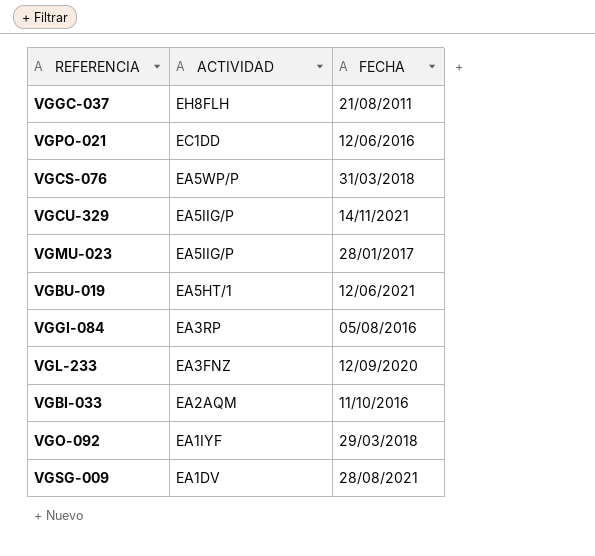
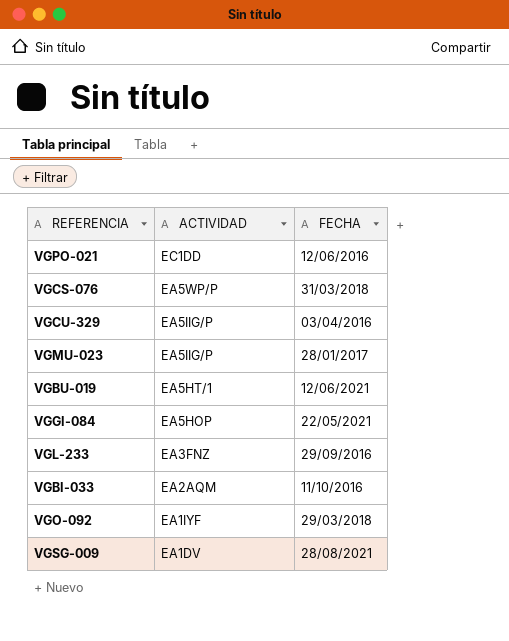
row VGGC-037: EH8FLH | 21/08/2011 -> none
VGCU-329 | FECHA: 14/11/2021 -> 03/04/2016
VGGI-084 | ACTIVIDAD: EA3RP -> EA5HOP
VGGI-084 | FECHA: 05/08/2016 -> 22/05/2021
VGL-233 | FECHA: 12/09/2020 -> 29/09/2016

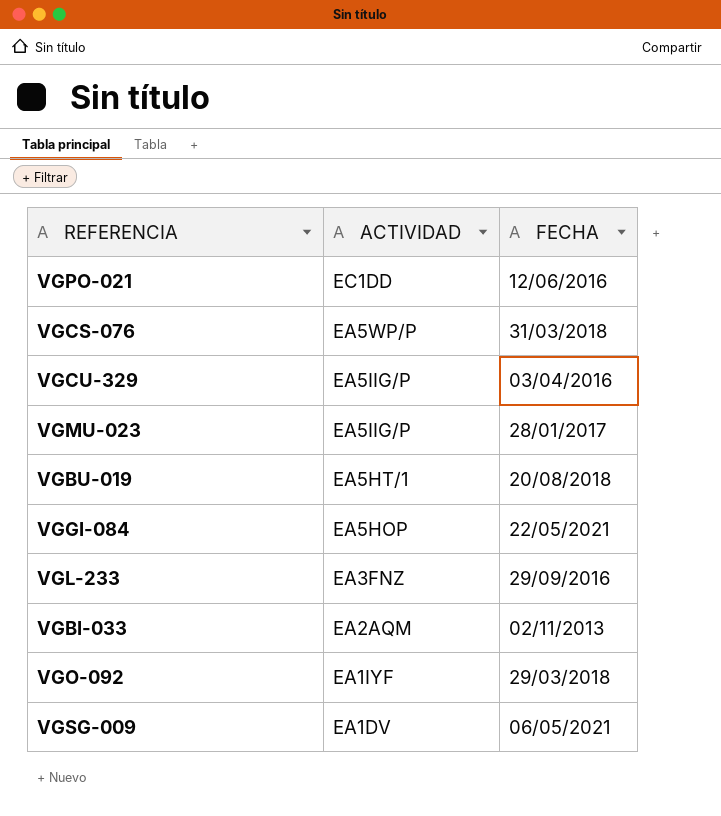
VGBU-019 | FECHA: 12/06/2021 -> 20/08/2018
VGBI-033 | FECHA: 11/10/2016 -> 02/11/2013
VGSG-009 | FECHA: 28/08/2021 -> 06/05/2021

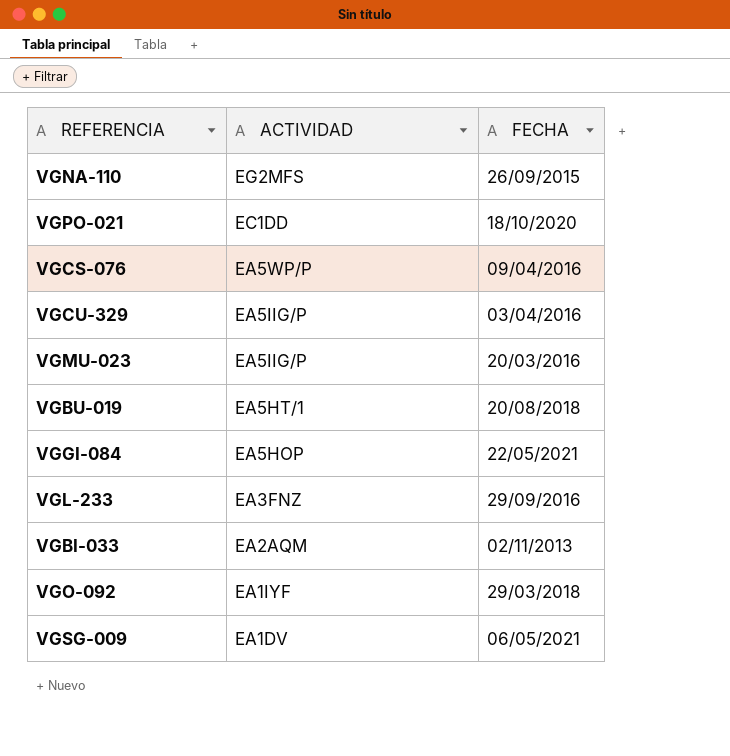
row VGNA-110: none -> EG2MFS | 26/09/2015
VGPO-021 | FECHA: 12/06/2016 -> 18/10/2020
VGCS-076 | FECHA: 31/03/2018 -> 09/04/2016
VGMU-023 | FECHA: 28/01/2017 -> 20/03/2016

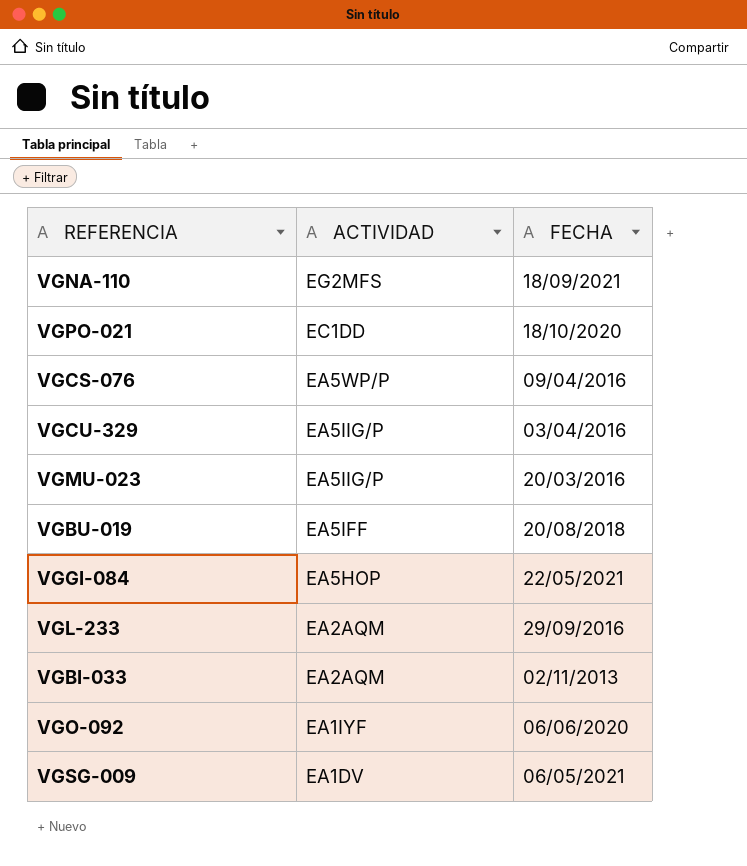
VGNA-110 | FECHA: 26/09/2015 -> 18/09/2021
VGBU-019 | ACTIVIDAD: EA5HT/1 -> EA5IFF
VGL-233 | ACTIVIDAD: EA3FNZ -> EA2AQM
VGO-092 | FECHA: 29/03/2018 -> 06/06/2020

